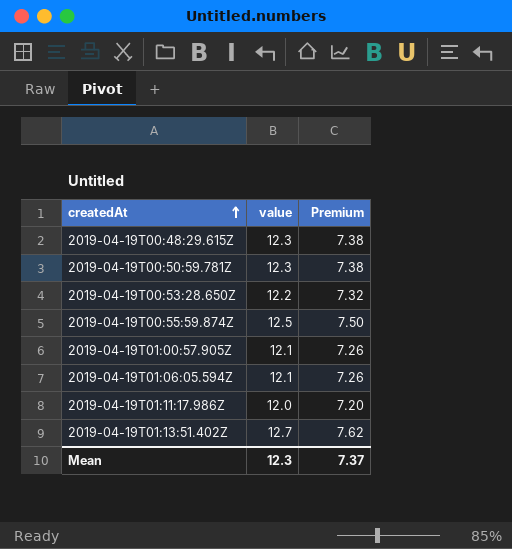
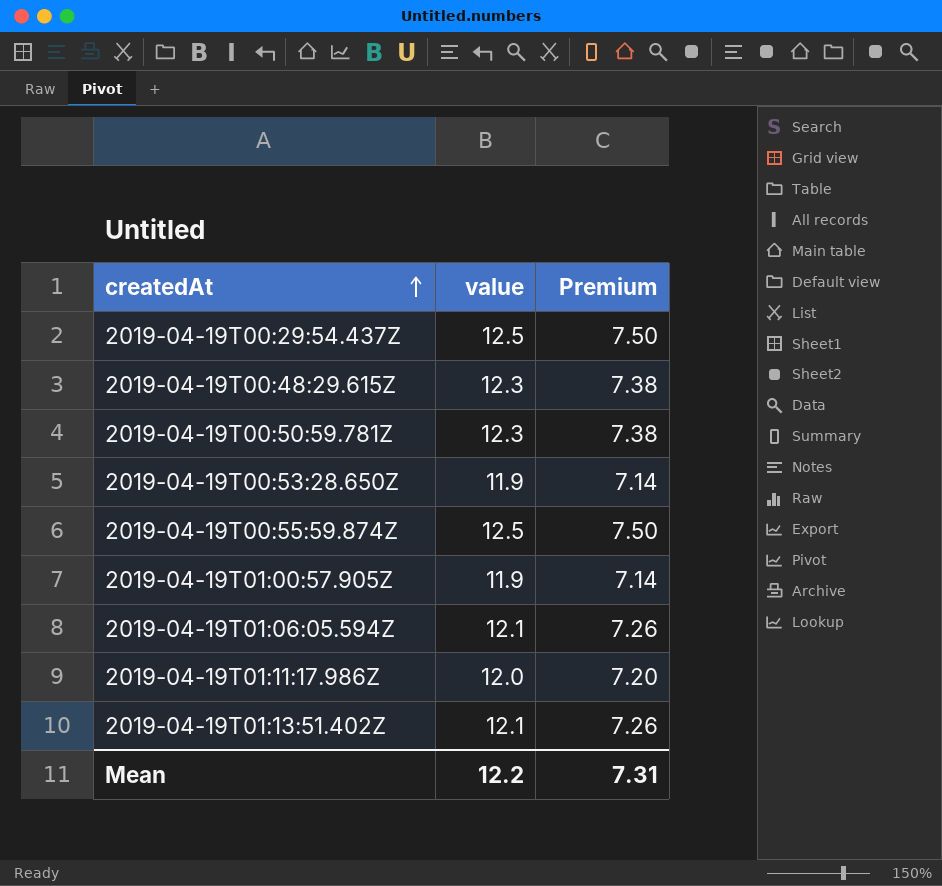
row 2019-04-19T00:29:54.437Z: none -> 12.5 | 7.50
2019-04-19T00:53:28.650Z | value: 12.2 -> 11.9
2019-04-19T00:53:28.650Z | Premium: 7.32 -> 7.14
2019-04-19T01:00:57.905Z | value: 12.1 -> 11.9
2019-04-19T01:00:57.905Z | Premium: 7.26 -> 7.14
2019-04-19T01:13:51.402Z | value: 12.7 -> 12.1
2019-04-19T01:13:51.402Z | Premium: 7.62 -> 7.26
Mean | value: 12.3 -> 12.2
Mean | Premium: 7.37 -> 7.31

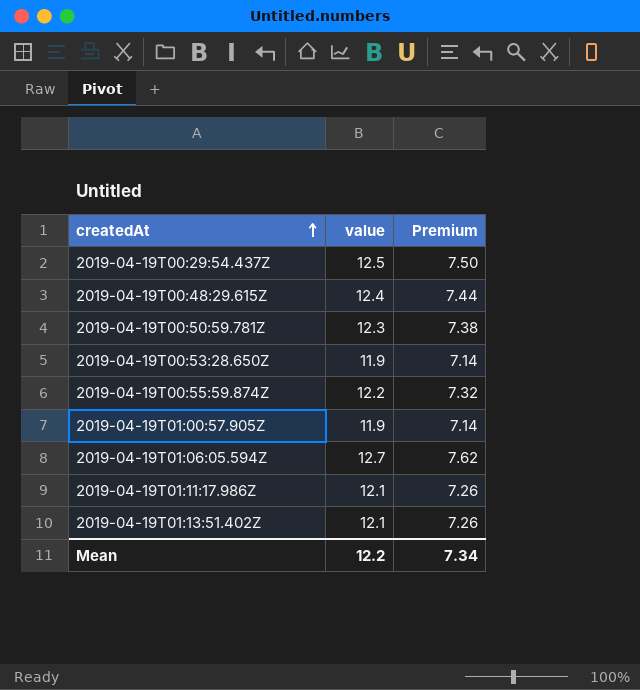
2019-04-19T00:48:29.615Z | value: 12.3 -> 12.4
2019-04-19T00:48:29.615Z | Premium: 7.38 -> 7.44
2019-04-19T00:55:59.874Z | value: 12.5 -> 12.2
2019-04-19T00:55:59.874Z | Premium: 7.50 -> 7.32
2019-04-19T01:06:05.594Z | value: 12.1 -> 12.7
2019-04-19T01:06:05.594Z | Premium: 7.26 -> 7.62
2019-04-19T01:11:17.986Z | value: 12.0 -> 12.1
2019-04-19T01:11:17.986Z | Premium: 7.20 -> 7.26
Mean | Premium: 7.31 -> 7.34

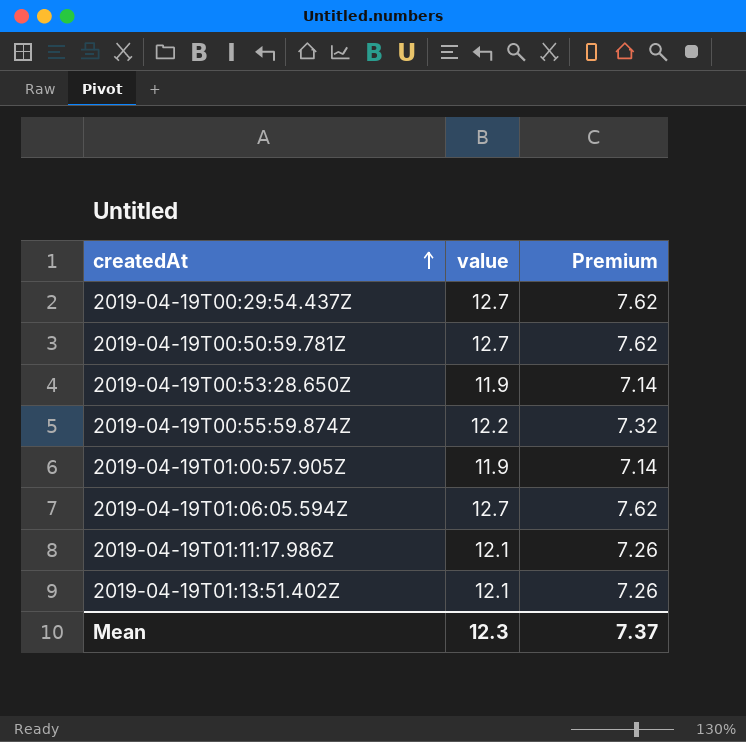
row 2019-04-19T00:48:29.615Z: 12.4 | 7.44 -> none
2019-04-19T00:29:54.437Z | value: 12.5 -> 12.7
2019-04-19T00:29:54.437Z | Premium: 7.50 -> 7.62
2019-04-19T00:50:59.781Z | value: 12.3 -> 12.7
2019-04-19T00:50:59.781Z | Premium: 7.38 -> 7.62
Mean | value: 12.2 -> 12.3
Mean | Premium: 7.34 -> 7.37

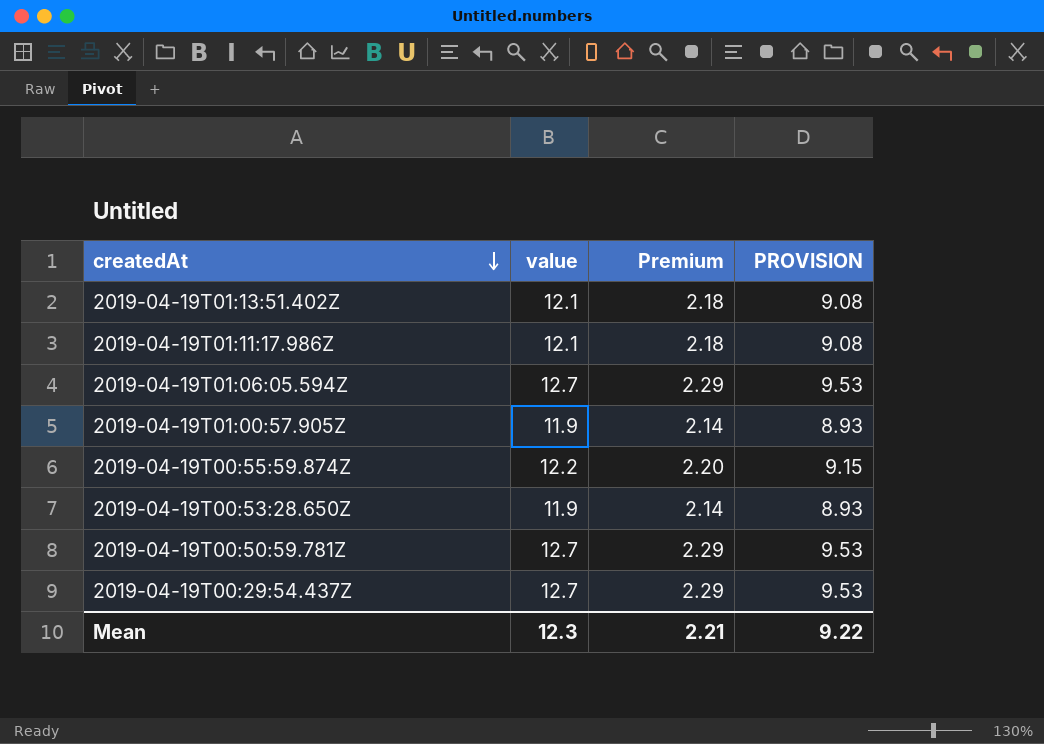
row order: createdAt ascending -> createdAt descending
column Premium | formula: [value] * 0.6 -> [value] * 0.18
column PROVISION | formula: none -> [value] * 0.75
Mean | Premium: 7.37 -> 2.21

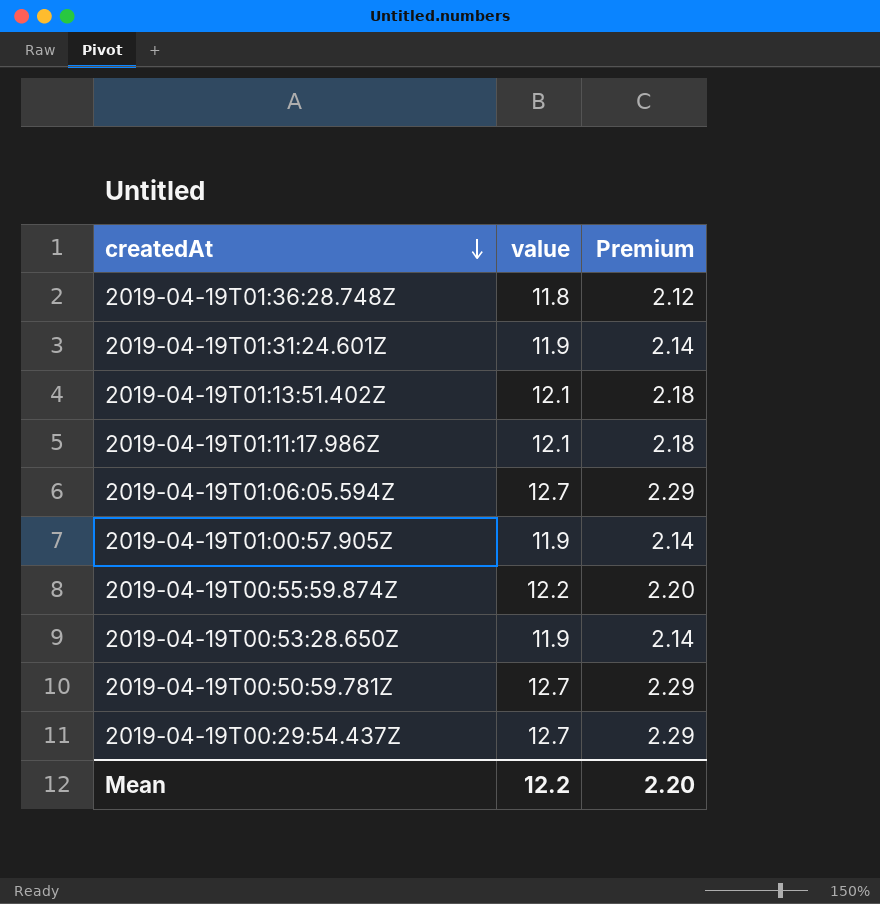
column PROVISION | formula: [value] * 0.75 -> none
row 2019-04-19T01:36:28.748Z: none -> 11.8 | 2.12
row 2019-04-19T01:31:24.601Z: none -> 11.9 | 2.14
Mean | value: 12.3 -> 12.2
Mean | Premium: 2.21 -> 2.20

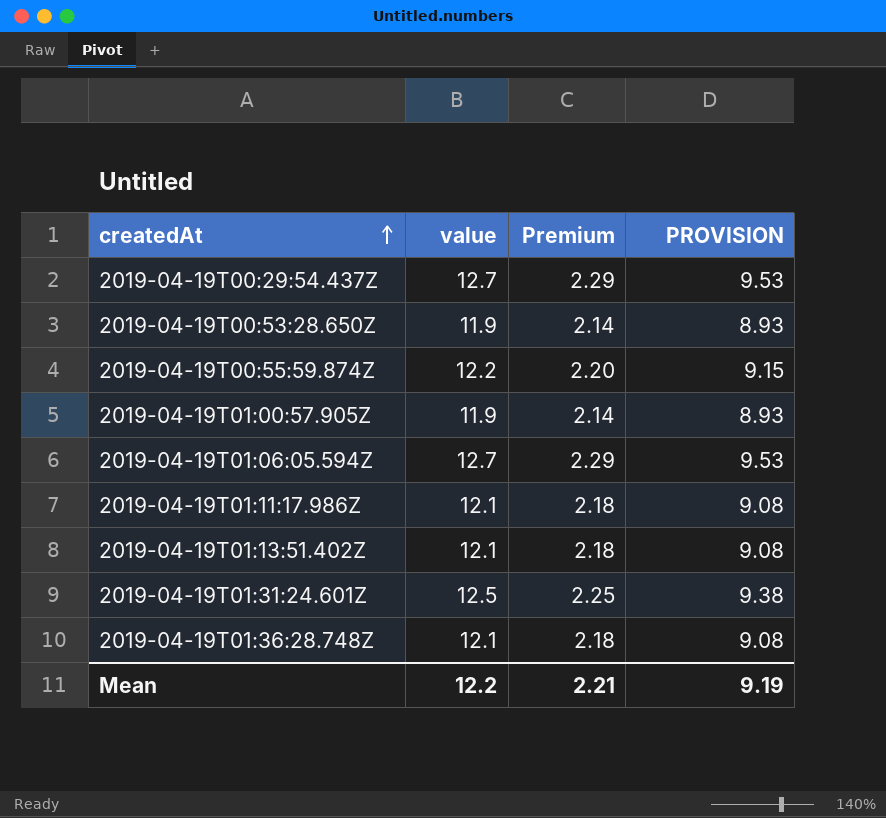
row order: createdAt descending -> createdAt ascending
column PROVISION | formula: none -> [value] * 0.75
row 2019-04-19T00:50:59.781Z: 12.7 | 2.29 -> none
2019-04-19T01:31:24.601Z | value: 11.9 -> 12.5
2019-04-19T01:31:24.601Z | Premium: 2.14 -> 2.25
2019-04-19T01:36:28.748Z | value: 11.8 -> 12.1
2019-04-19T01:36:28.748Z | Premium: 2.12 -> 2.18
Mean | Premium: 2.20 -> 2.21

